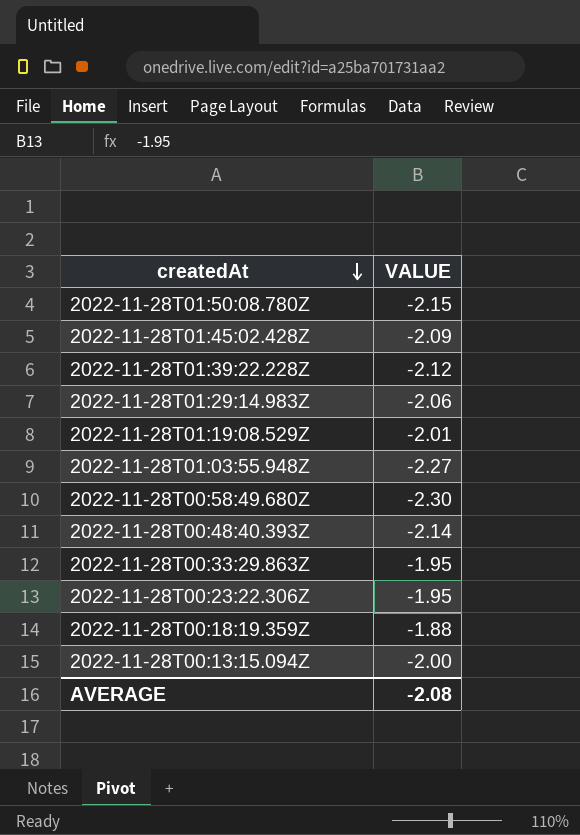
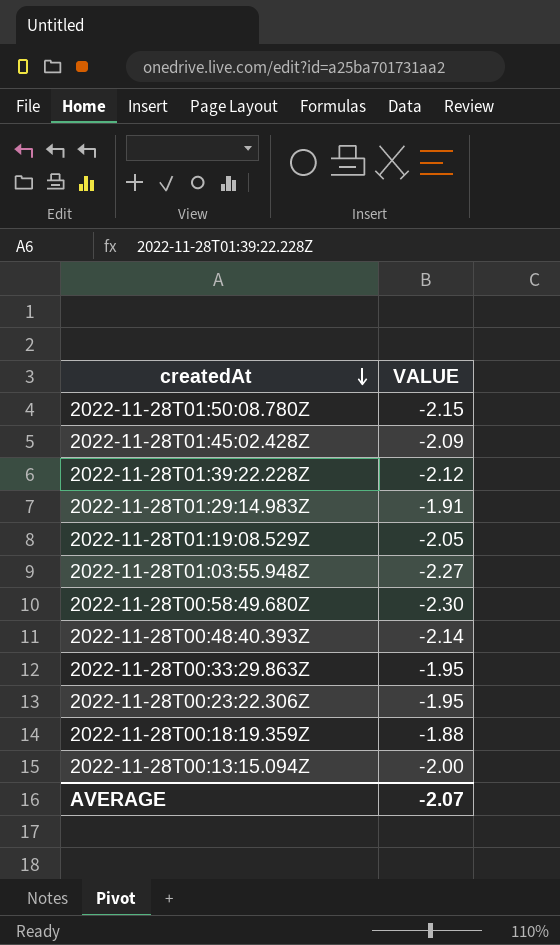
2022-11-28T01:29:14.983Z | VALUE: -2.06 -> -1.91
2022-11-28T01:19:08.529Z | VALUE: -2.01 -> -2.05
AVERAGE | VALUE: -2.08 -> -2.07

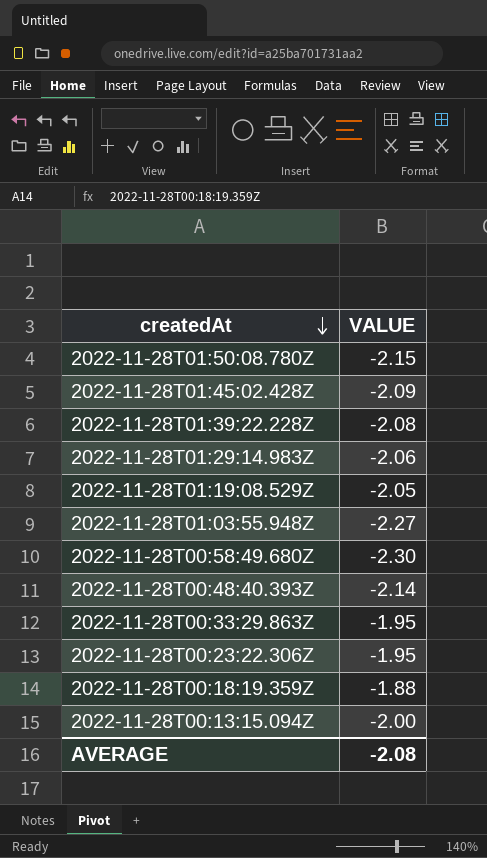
2022-11-28T01:39:22.228Z | VALUE: -2.12 -> -2.08
2022-11-28T01:29:14.983Z | VALUE: -1.91 -> -2.06
AVERAGE | VALUE: -2.07 -> -2.08

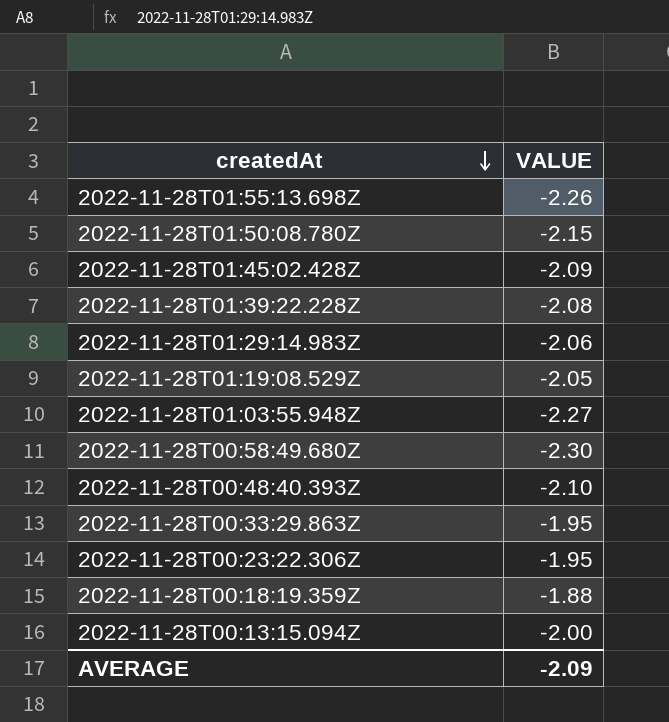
row 2022-11-28T01:55:13.698Z: none -> -2.26
2022-11-28T00:48:40.393Z | VALUE: -2.14 -> -2.10
AVERAGE | VALUE: -2.08 -> -2.09

